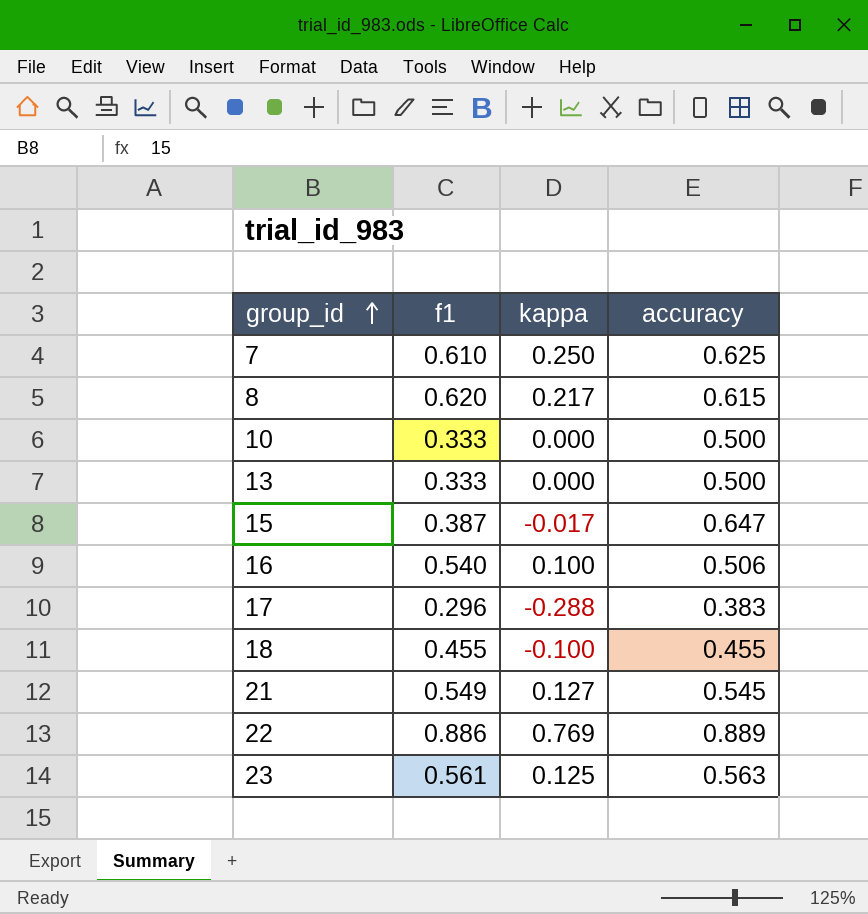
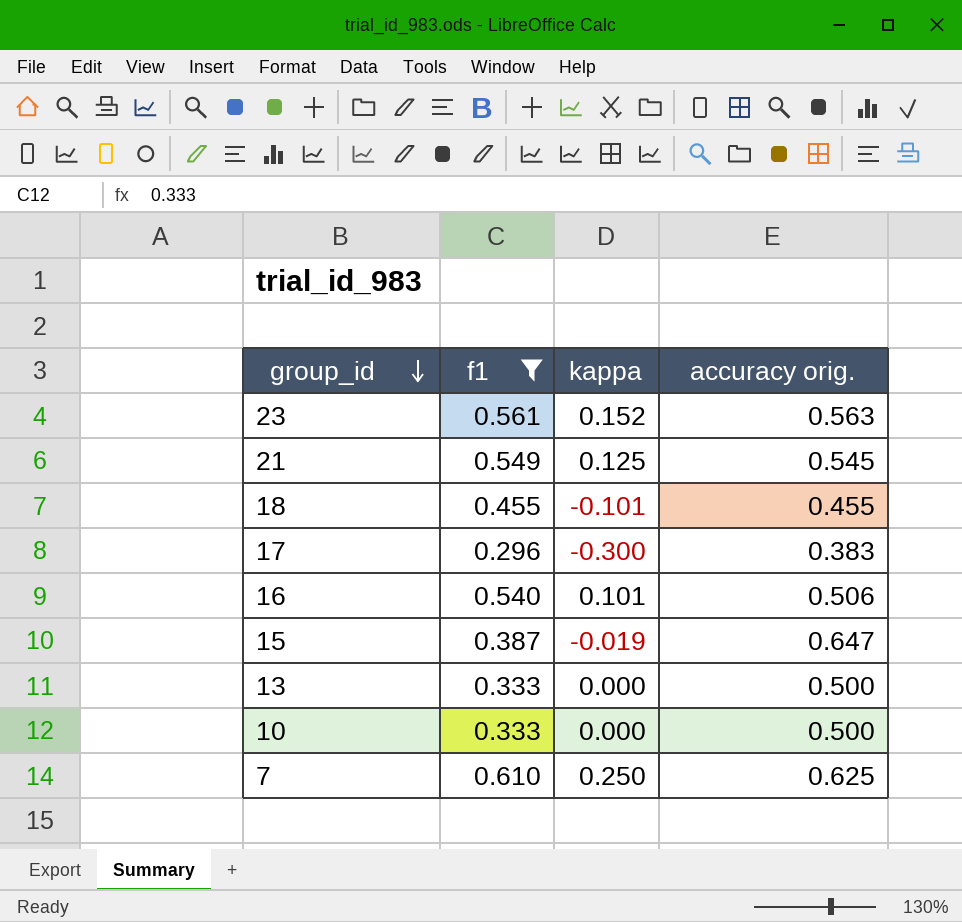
filter: none -> f1 <= 0.610
row order: group_id ascending -> group_id descending
column name: accuracy -> accuracy orig.
23 | kappa: 0.125 -> 0.152
21 | kappa: 0.127 -> 0.125
18 | kappa: -0.100 -> -0.101
17 | kappa: -0.288 -> -0.300
16 | kappa: 0.100 -> 0.101
15 | kappa: -0.017 -> -0.019

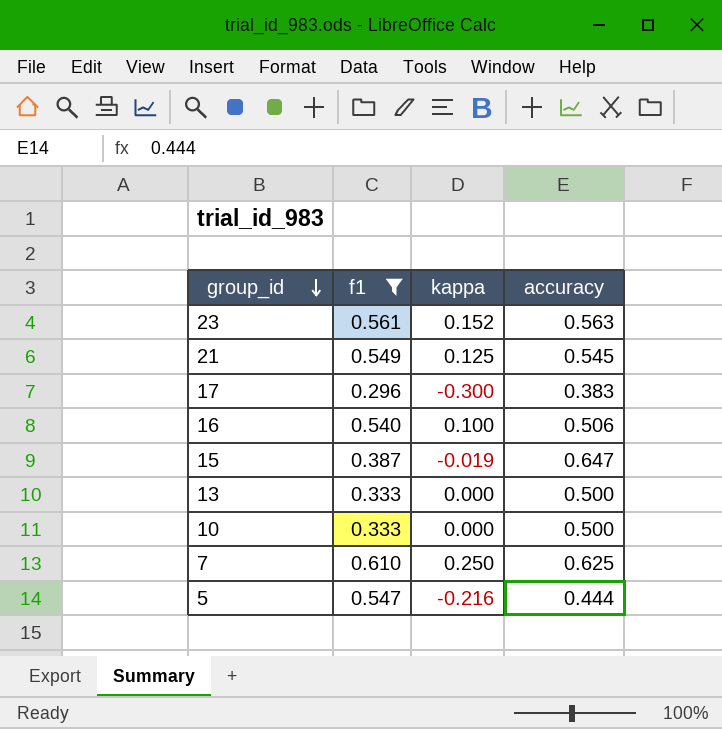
column name: accuracy orig. -> accuracy
row 18: 0.455 | -0.101 | 0.455 -> none
16 | kappa: 0.101 -> 0.100
row 5: none -> 0.547 | -0.216 | 0.444

